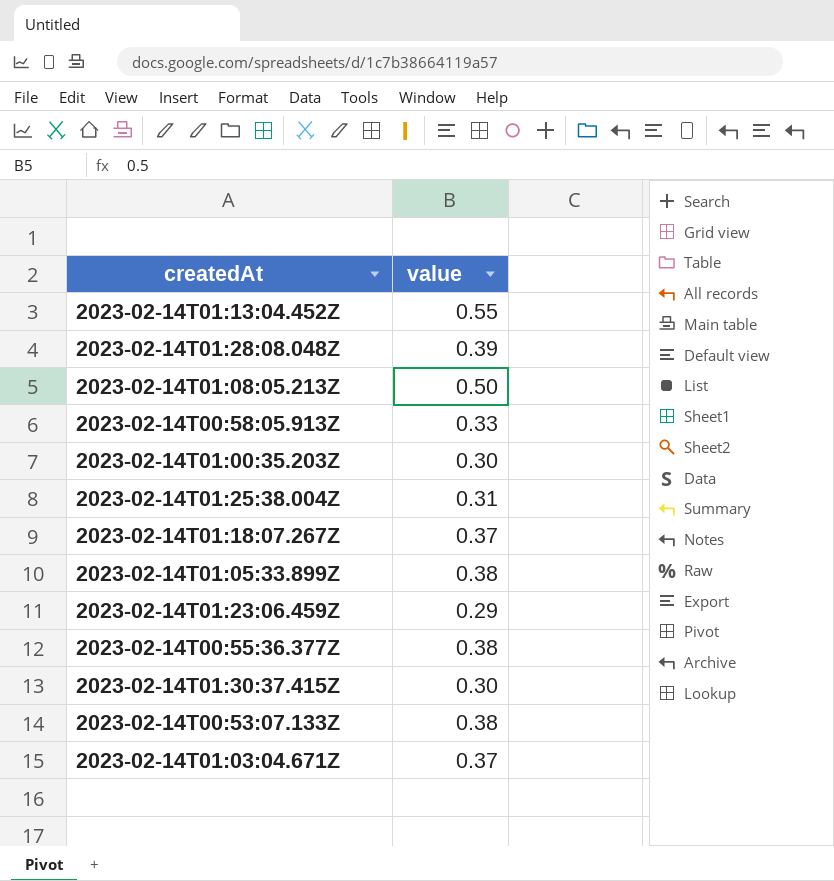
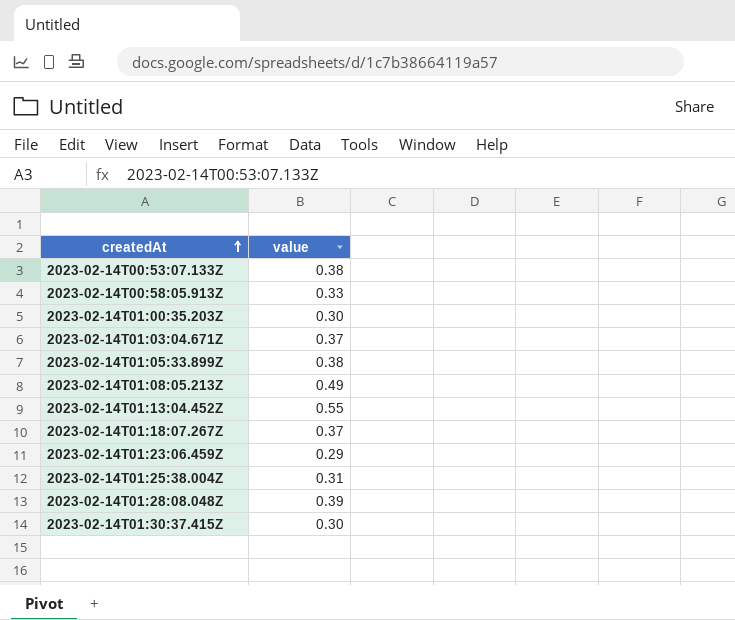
row order: none -> createdAt ascending
row 2023-02-14T00:55:36.377Z: 0.38 -> none
2023-02-14T01:08:05.213Z | value: 0.50 -> 0.49

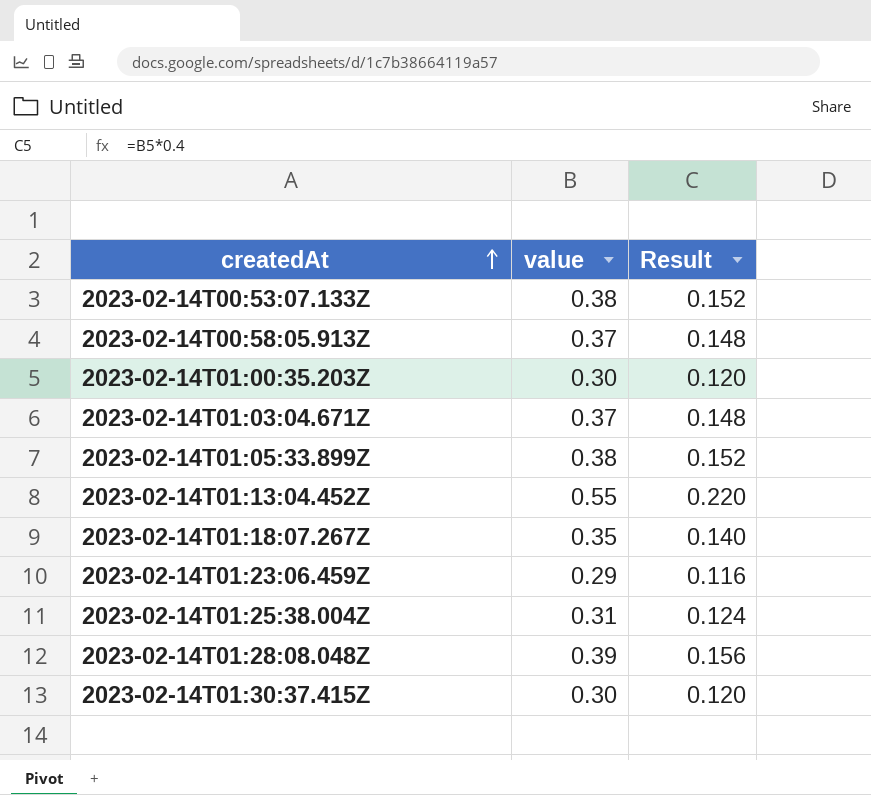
column Result | formula: none -> [value] * 0.4
row 2023-02-14T01:08:05.213Z: 0.49 -> none
2023-02-14T00:58:05.913Z | value: 0.33 -> 0.37
2023-02-14T01:18:07.267Z | value: 0.37 -> 0.35

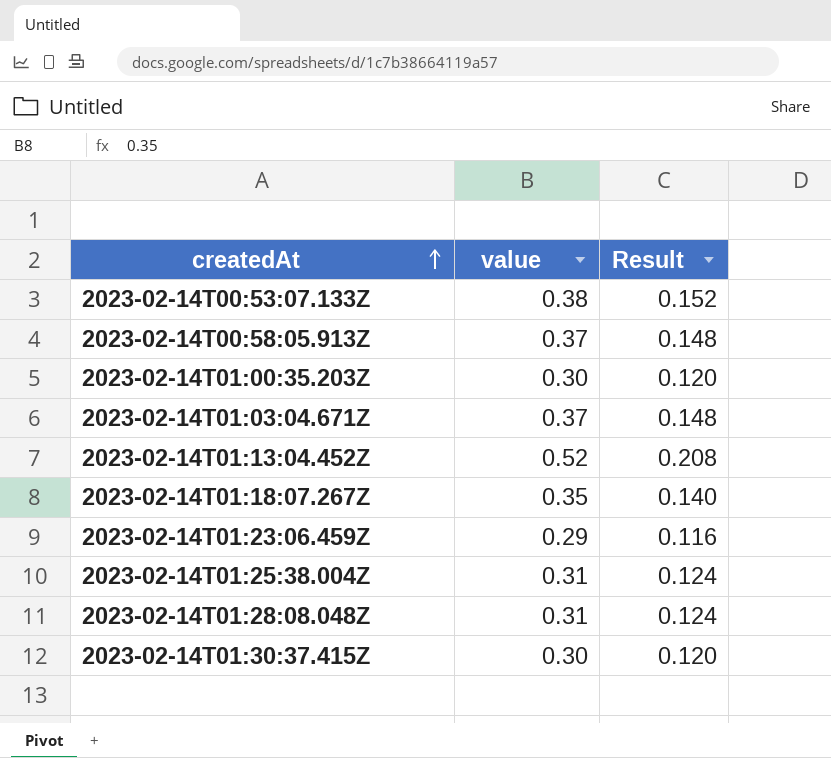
row 2023-02-14T01:05:33.899Z: 0.38 | 0.152 -> none
2023-02-14T01:13:04.452Z | value: 0.55 -> 0.52
2023-02-14T01:13:04.452Z | Result: 0.220 -> 0.208
2023-02-14T01:28:08.048Z | value: 0.39 -> 0.31
2023-02-14T01:28:08.048Z | Result: 0.156 -> 0.124

